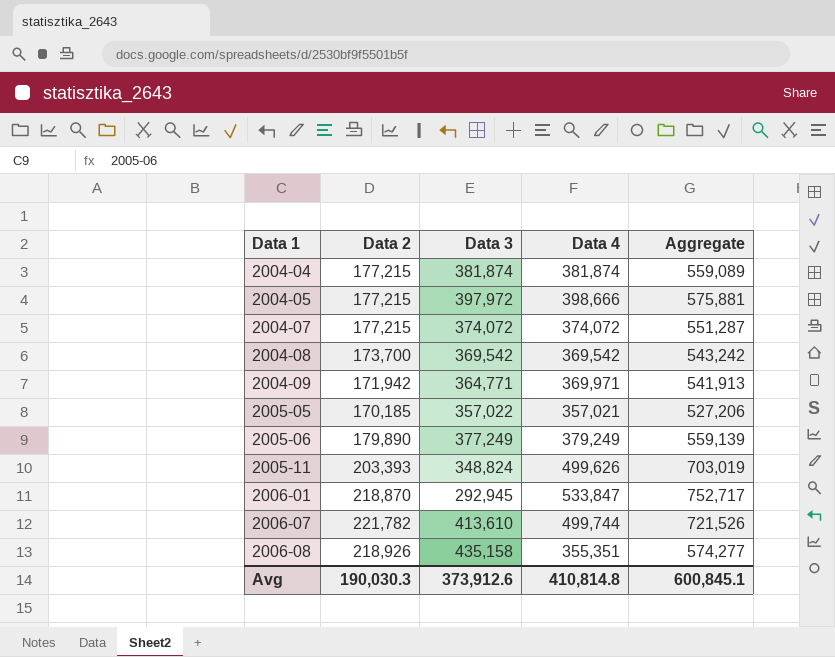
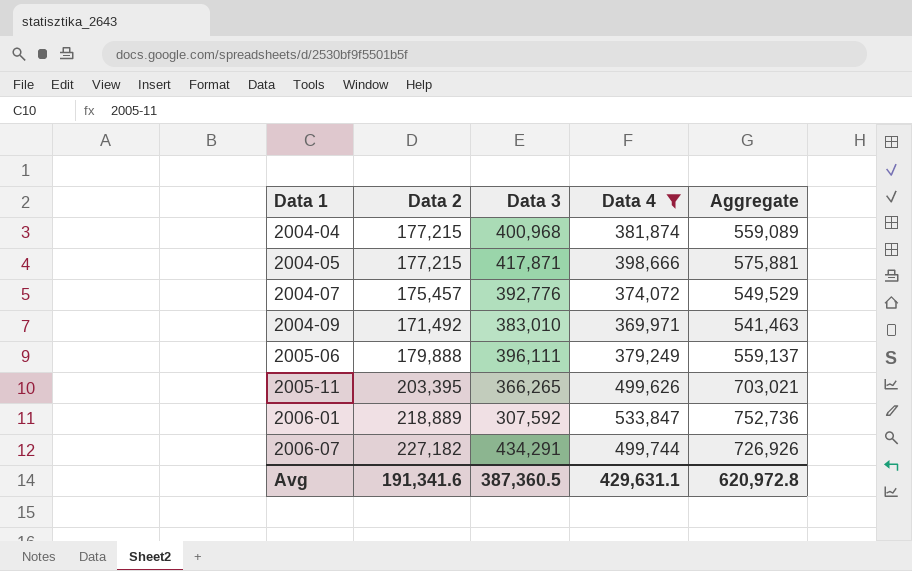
filter: none -> Data 4 >= 369,971
2004-04 | Data 3: 381,874 -> 400,968
2004-05 | Data 3: 397,972 -> 417,871
2004-07 | Data 2: 177,215 -> 175,457
2004-07 | Data 3: 374,072 -> 392,776
2004-07 | Aggregate: 551,287 -> 549,529
2004-09 | Data 2: 171,942 -> 171,492
2004-09 | Data 3: 364,771 -> 383,010
2004-09 | Aggregate: 541,913 -> 541,463
2005-06 | Data 2: 179,890 -> 179,888
2005-06 | Data 3: 377,249 -> 396,111
2005-06 | Aggregate: 559,139 -> 559,137
2005-11 | Data 2: 203,393 -> 203,395
2005-11 | Data 3: 348,824 -> 366,265
2005-11 | Aggregate: 703,019 -> 703,021
2006-01 | Data 2: 218,870 -> 218,889
2006-01 | Data 3: 292,945 -> 307,592
2006-01 | Aggregate: 752,717 -> 752,736
2006-07 | Data 2: 221,782 -> 227,182
2006-07 | Data 3: 413,610 -> 434,291
2006-07 | Aggregate: 721,526 -> 726,926
Avg | Data 2: 190,030.3 -> 191,341.6
Avg | Data 3: 373,912.6 -> 387,360.5
Avg | Data 4: 410,814.8 -> 429,631.1
Avg | Aggregate: 600,845.1 -> 620,972.8

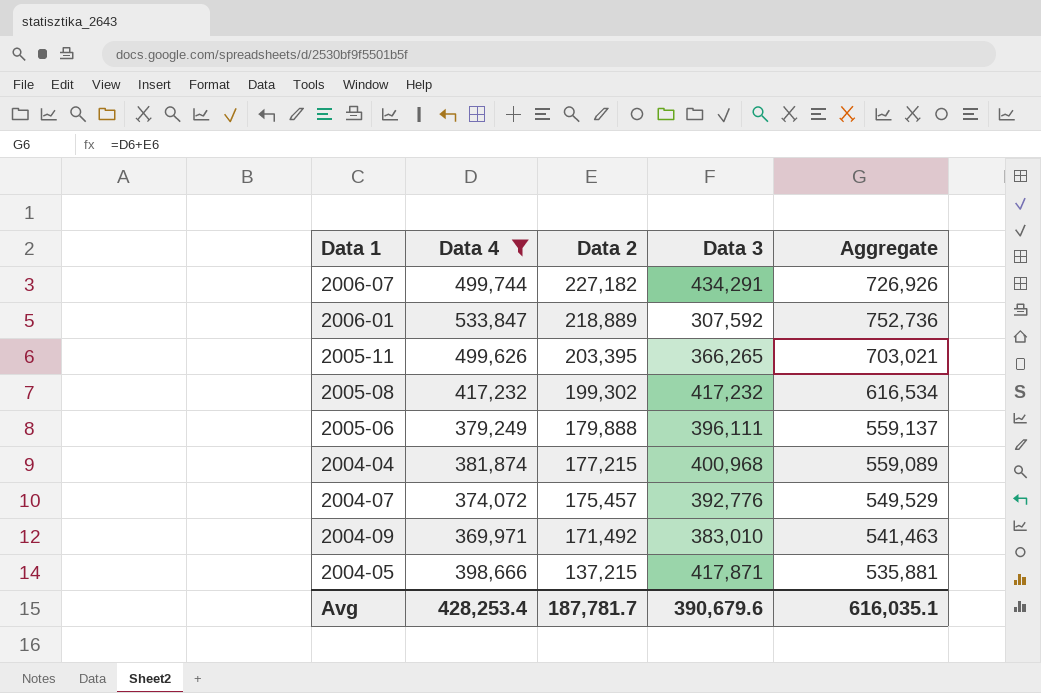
row order: Data 1 ascending -> Data 2 descending
column Data 4 | position: 4 -> 2
row 2005-08: none -> 417,232 | 199,302 | 417,232 | 616,534
2004-05 | Data 2: 177,215 -> 137,215
2004-05 | Aggregate: 575,881 -> 535,881
Avg | Data 4: 429,631.1 -> 428,253.4
Avg | Data 2: 191,341.6 -> 187,781.7
Avg | Data 3: 387,360.5 -> 390,679.6
Avg | Aggregate: 620,972.8 -> 616,035.1

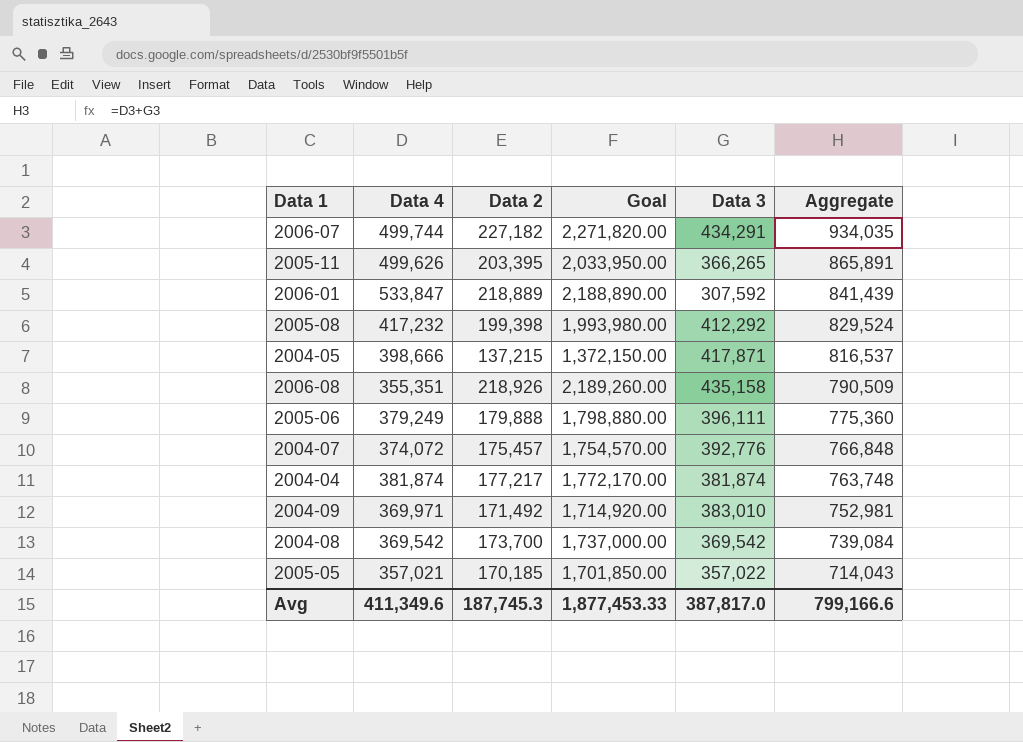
filter: Data 4 >= 369,971 -> none
row order: Data 2 descending -> Aggregate descending
column Goal | formula: none -> [Data 2] * 10
column Aggregate | formula: [Data 4] + [Data 2] -> [Data 4] + [Data 3]
2005-08 | Data 2: 199,302 -> 199,398
2005-08 | Data 3: 417,232 -> 412,292
2004-04 | Data 2: 177,215 -> 177,217
2004-04 | Data 3: 400,968 -> 381,874
Avg | Data 4: 428,253.4 -> 411,349.6
Avg | Data 2: 187,781.7 -> 187,745.3
Avg | Data 3: 390,679.6 -> 387,817.0
Avg | Aggregate: 616,035.1 -> 799,166.6

